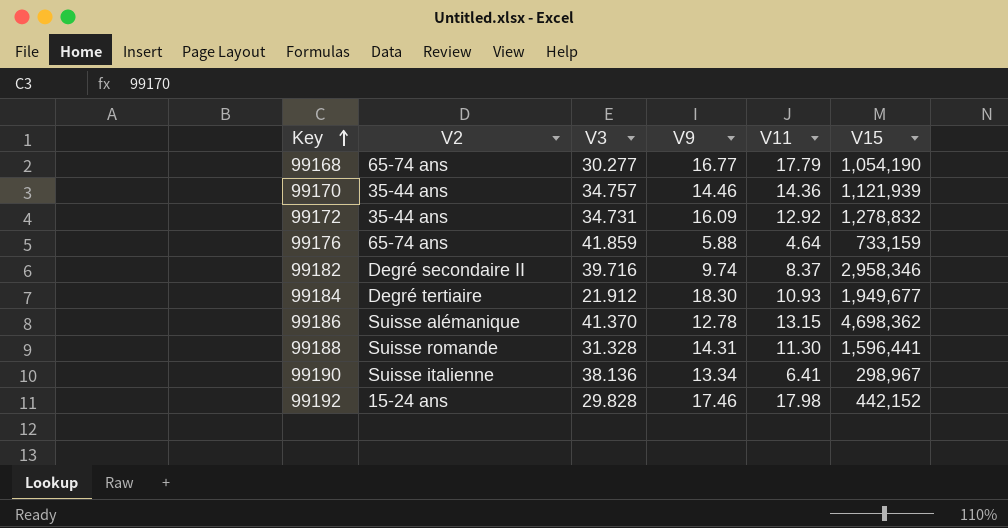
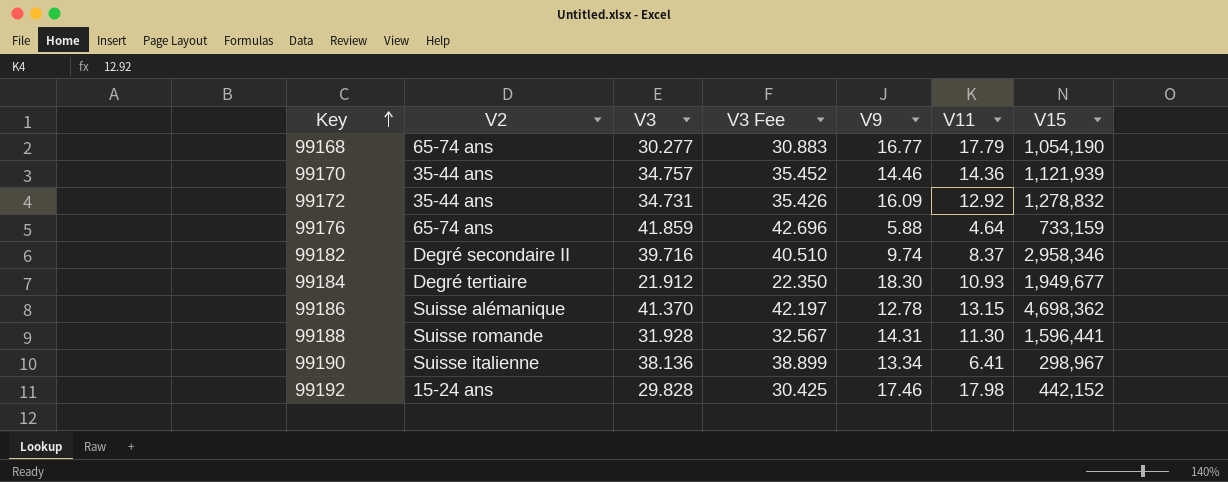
column V3 Fee | formula: none -> [V3] * 1.02
99188 | V3: 31.328 -> 31.928

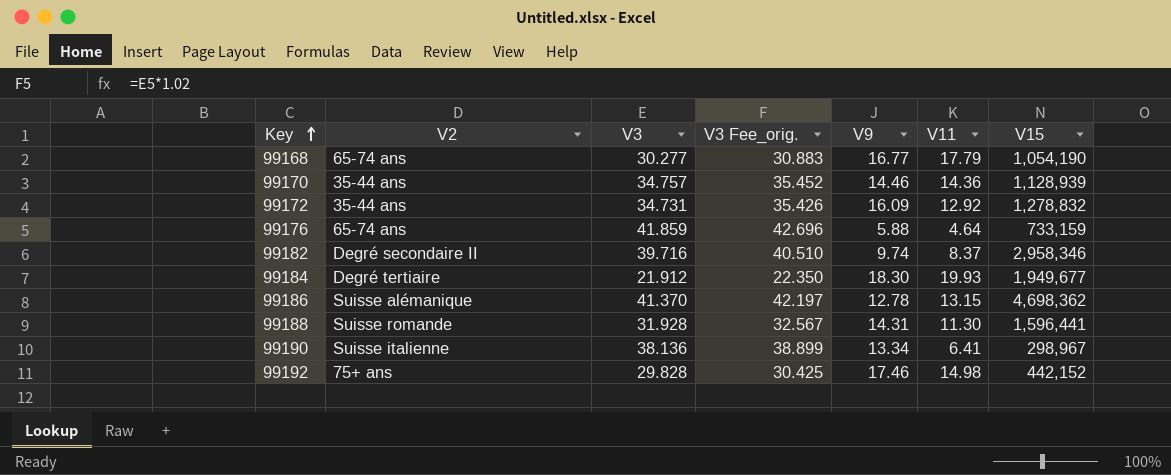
column name: V3 Fee -> V3 Fee_orig.
99170 | V15: 1,121,939 -> 1,128,939
99184 | V11: 10.93 -> 19.93
99192 | V2: 15-24 ans -> 75+ ans
99192 | V11: 17.98 -> 14.98

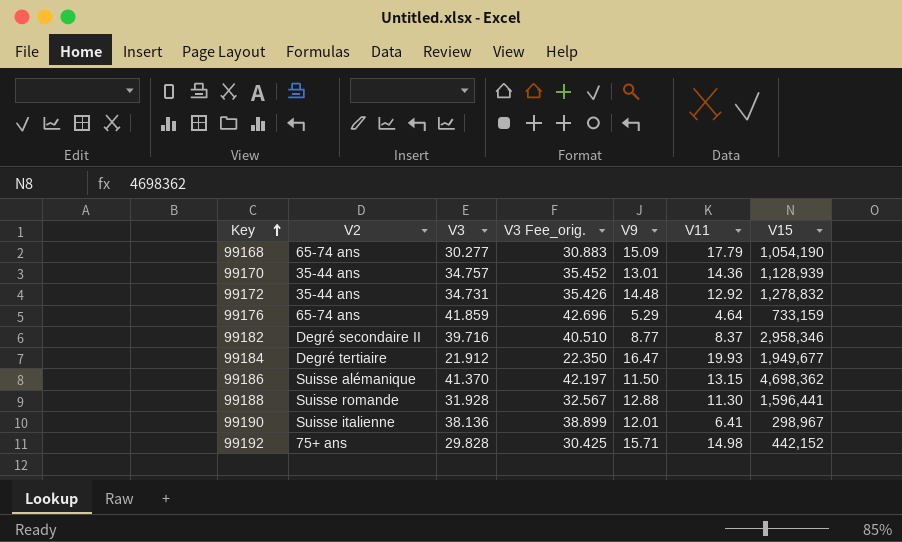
99168 | V9: 16.77 -> 15.09
99170 | V9: 14.46 -> 13.01
99172 | V9: 16.09 -> 14.48
99176 | V9: 5.88 -> 5.29
99182 | V9: 9.74 -> 8.77
99184 | V9: 18.30 -> 16.47
99186 | V9: 12.78 -> 11.50
99188 | V9: 14.31 -> 12.88
99190 | V9: 13.34 -> 12.01
99192 | V9: 17.46 -> 15.71

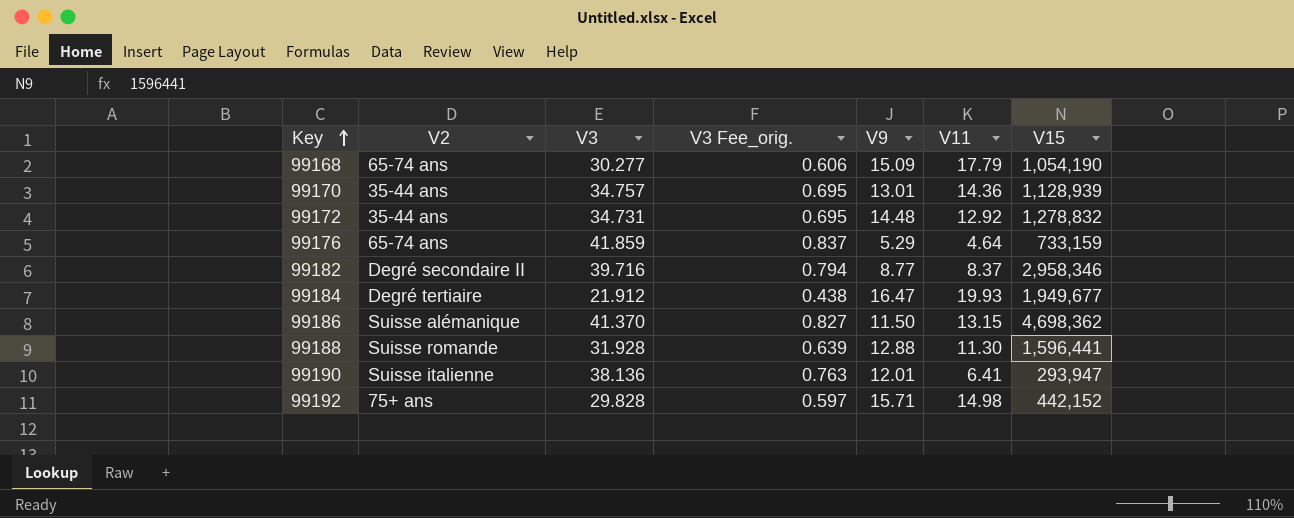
column V3 Fee_orig. | formula: [V3] * 1.02 -> [V3] * 0.02
99190 | V15: 298,967 -> 293,947

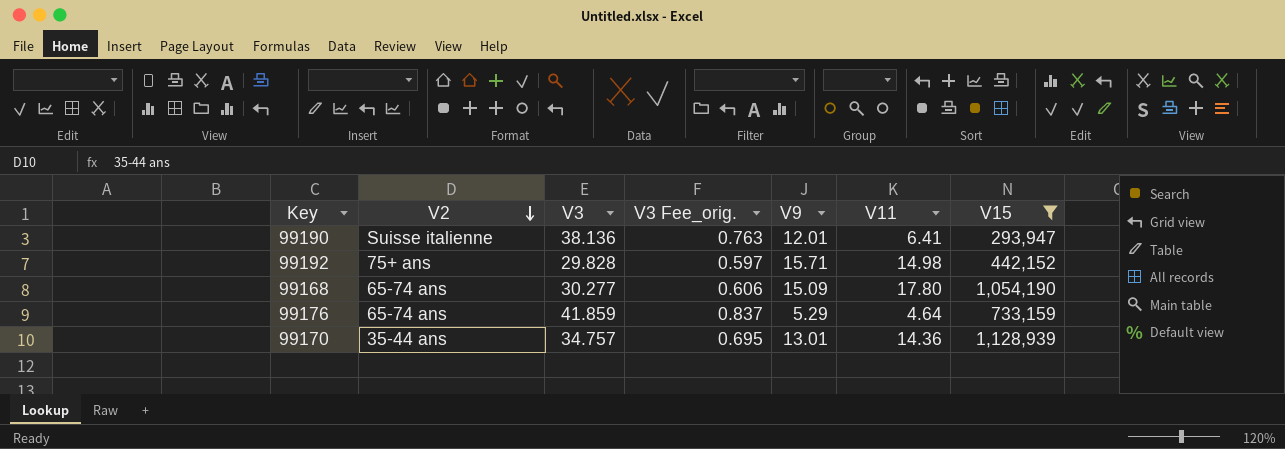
filter: none -> V15 <= 1,128,939
row order: Key ascending -> V2 descending
99168 | V11: 17.79 -> 17.80

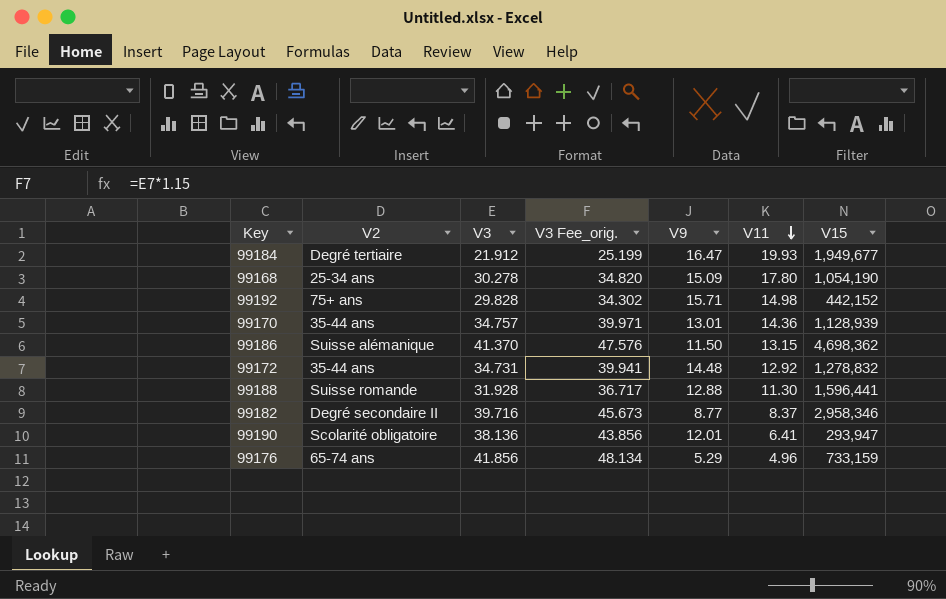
filter: V15 <= 1,128,939 -> none
row order: V2 descending -> V11 descending
column V3 Fee_orig. | formula: [V3] * 0.02 -> [V3] * 1.15
99168 | V2: 65-74 ans -> 25-34 ans
99168 | V3: 30.277 -> 30.278
99190 | V2: Suisse italienne -> Scolarité obligatoire
99176 | V3: 41.859 -> 41.856
99176 | V11: 4.64 -> 4.96

